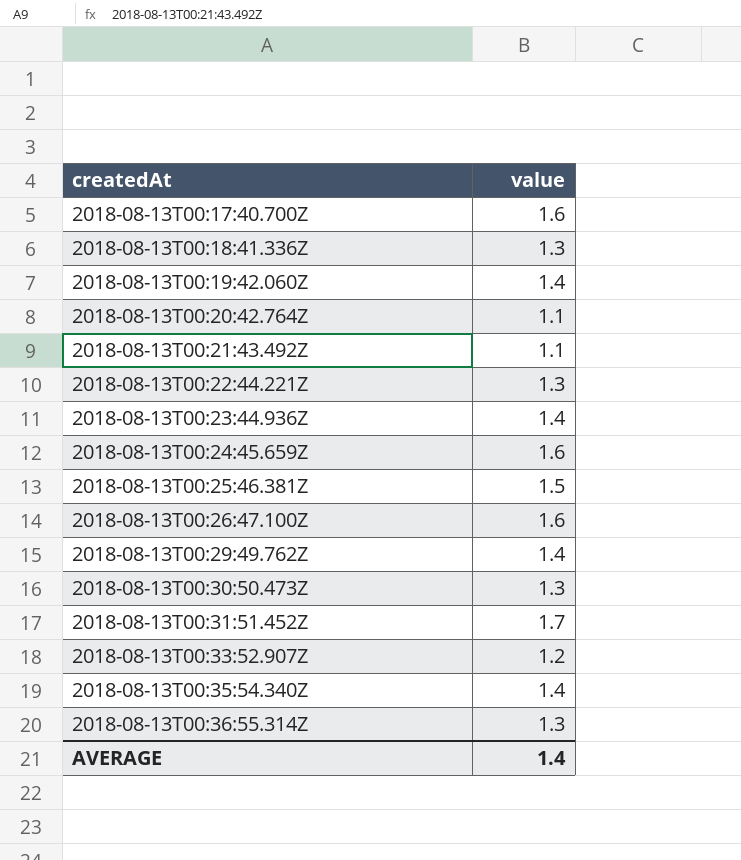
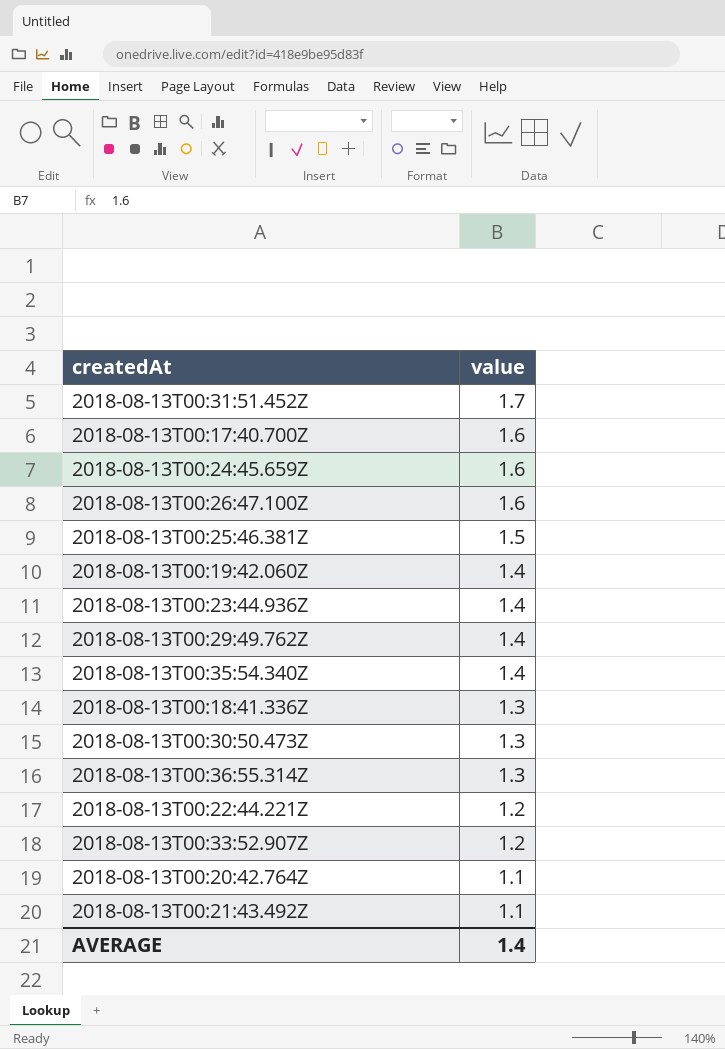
row order: createdAt ascending -> value descending
2018-08-13T00:22:44.221Z | value: 1.3 -> 1.2

